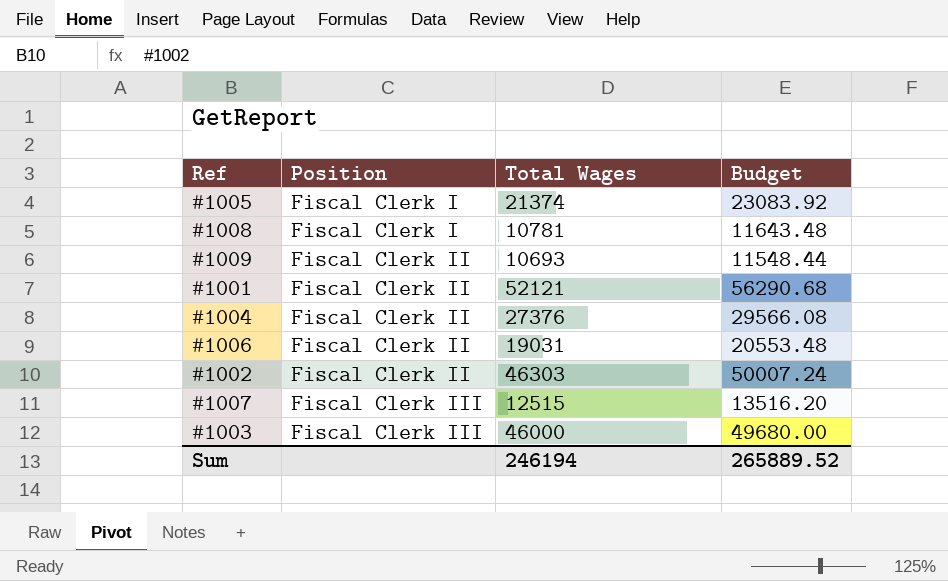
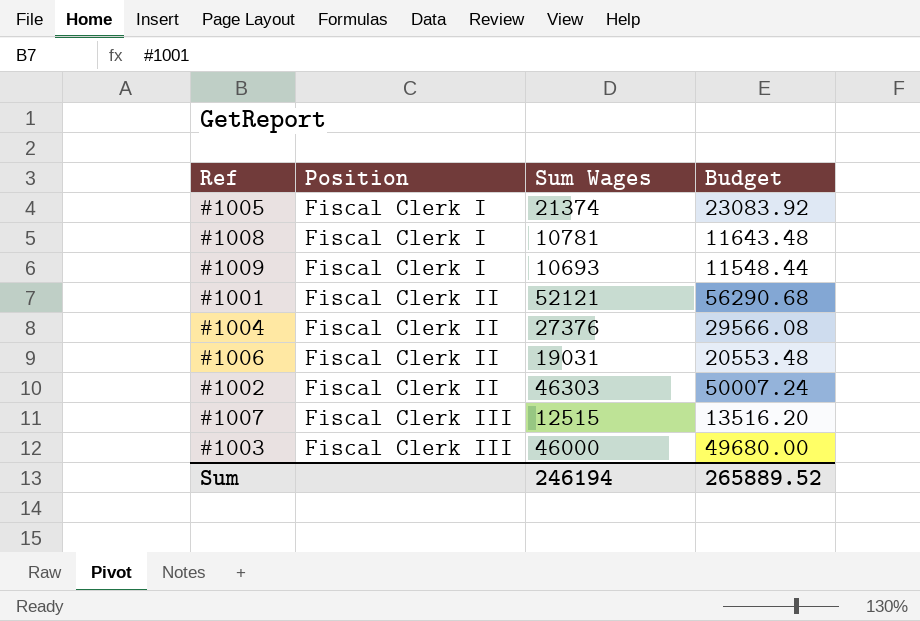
column name: Total Wages -> Sum Wages
#1009 | Position: Fiscal Clerk II -> Fiscal Clerk I

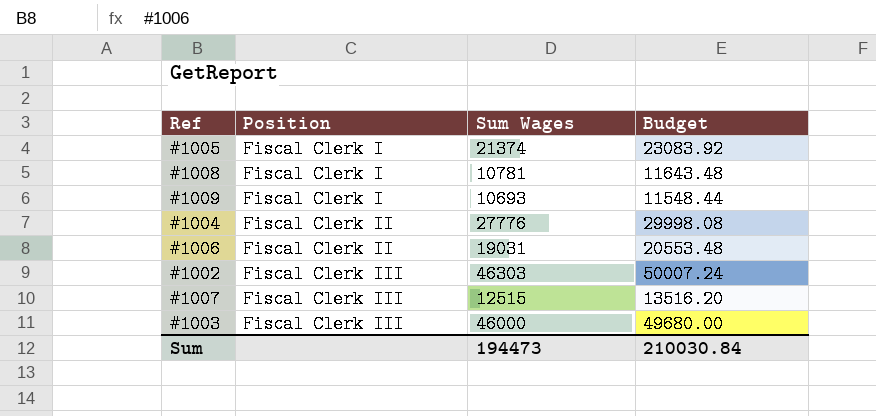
row #1001: Fiscal Clerk II | 52121 | 56290.68 -> none
#1004 | Sum Wages: 27376 -> 27776
#1004 | Budget: 29566.08 -> 29998.08
#1002 | Position: Fiscal Clerk II -> Fiscal Clerk III
Sum | Sum Wages: 246194 -> 194473
Sum | Budget: 265889.52 -> 210030.84

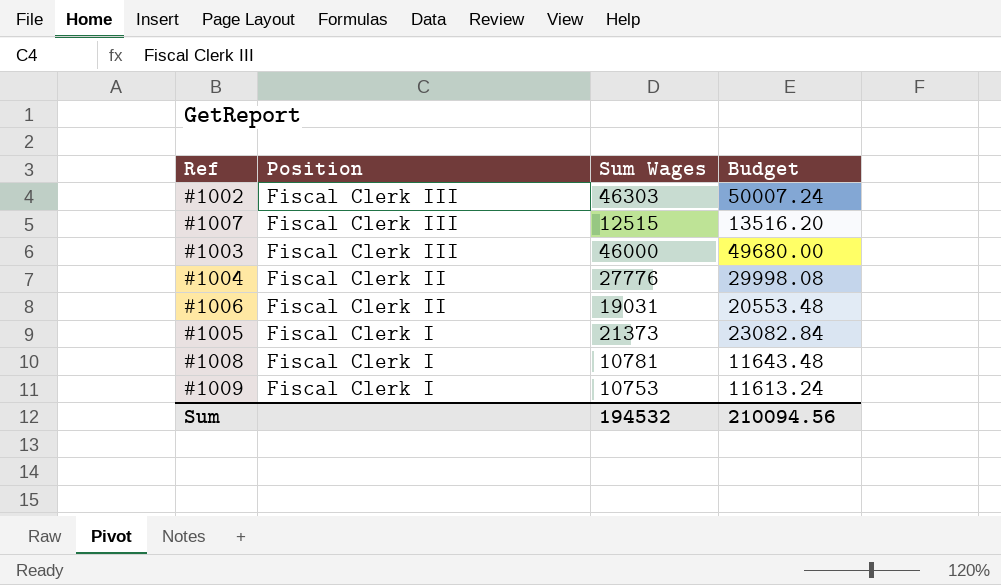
row order: Position ascending -> Position descending
#1005 | Sum Wages: 21374 -> 21373
#1005 | Budget: 23083.92 -> 23082.84
#1009 | Sum Wages: 10693 -> 10753
#1009 | Budget: 11548.44 -> 11613.24
Sum | Sum Wages: 194473 -> 194532
Sum | Budget: 210030.84 -> 210094.56

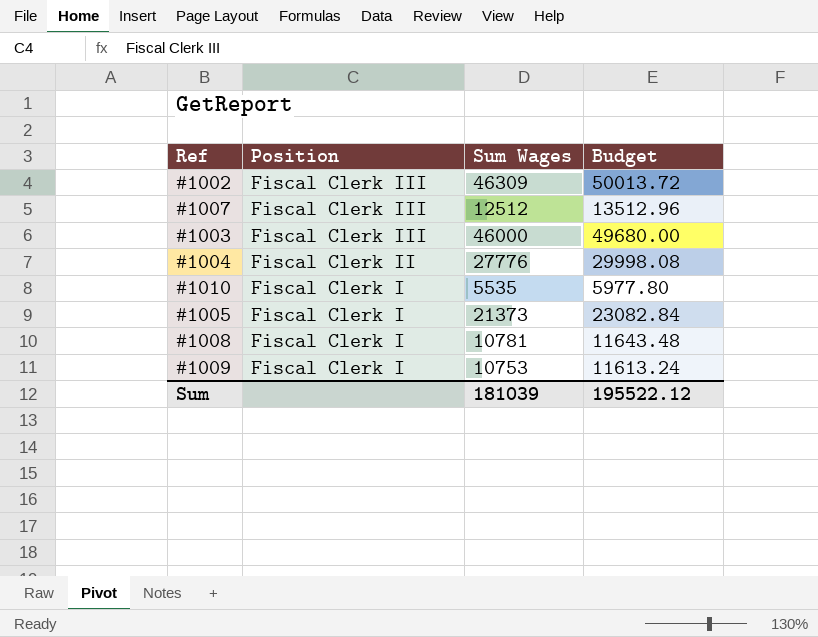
row #1006: Fiscal Clerk II | 19031 | 20553.48 -> none
#1002 | Sum Wages: 46303 -> 46309
#1002 | Budget: 50007.24 -> 50013.72
#1007 | Sum Wages: 12515 -> 12512
#1007 | Budget: 13516.20 -> 13512.96
row #1010: none -> Fiscal Clerk I | 5535 | 5977.80
Sum | Sum Wages: 194532 -> 181039
Sum | Budget: 210094.56 -> 195522.12

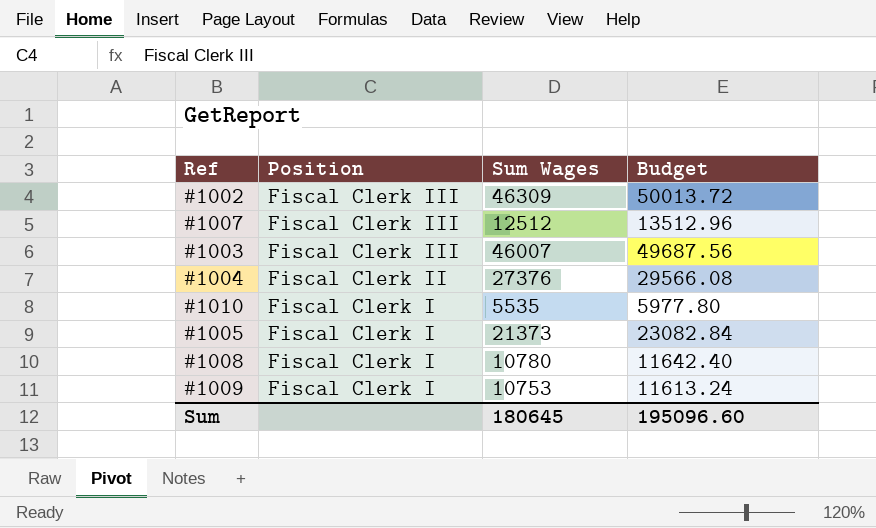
#1003 | Sum Wages: 46000 -> 46007
#1003 | Budget: 49680.00 -> 49687.56
#1004 | Sum Wages: 27776 -> 27376
#1004 | Budget: 29998.08 -> 29566.08
#1008 | Sum Wages: 10781 -> 10780
#1008 | Budget: 11643.48 -> 11642.40
Sum | Sum Wages: 181039 -> 180645
Sum | Budget: 195522.12 -> 195096.60

